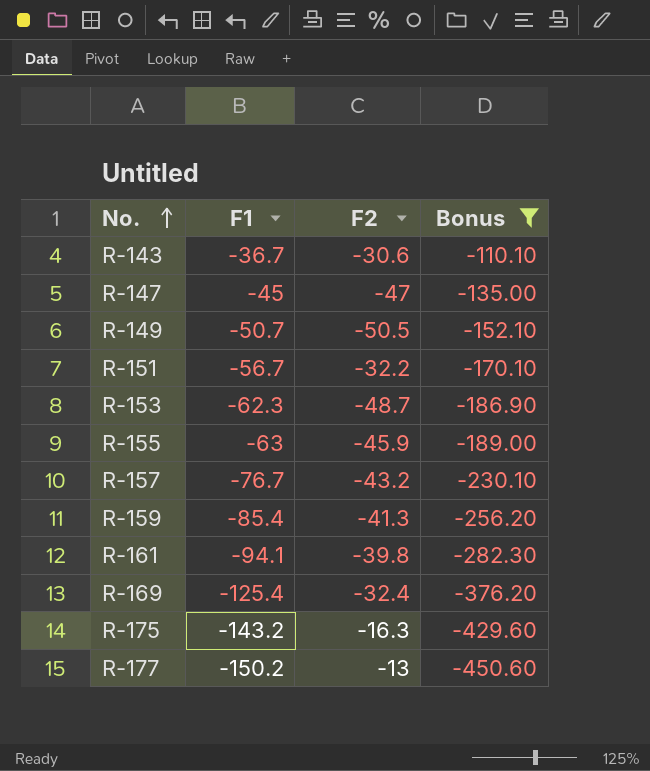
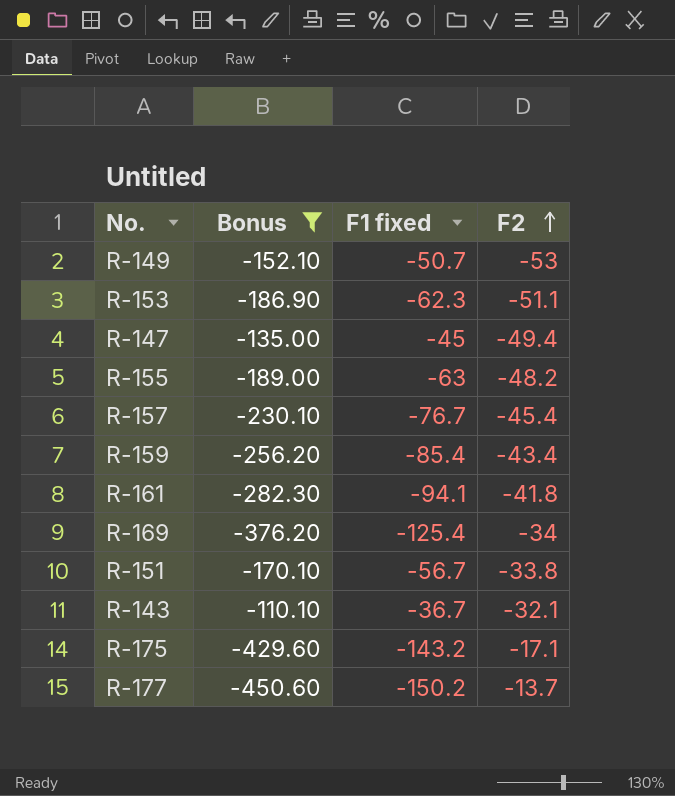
row order: No. ascending -> F2 ascending
column Bonus | position: 4 -> 2
column name: F1 -> F1 fixed
R-149 | F2: -50.5 -> -53
R-153 | F2: -48.7 -> -51.1
R-147 | F2: -47 -> -49.4
R-155 | F2: -45.9 -> -48.2
R-157 | F2: -43.2 -> -45.4
R-159 | F2: -41.3 -> -43.4
R-161 | F2: -39.8 -> -41.8
R-169 | F2: -32.4 -> -34
R-151 | F2: -32.2 -> -33.8
R-143 | F2: -30.6 -> -32.1
R-175 | F2: -16.3 -> -17.1
R-177 | F2: -13 -> -13.7

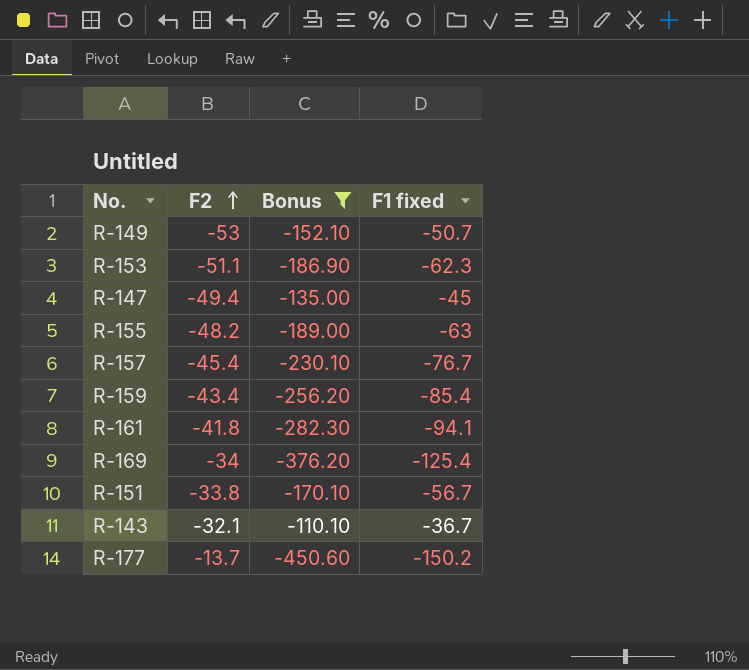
column F2 | position: 4 -> 2
row R-175: -429.60 | -143.2 | -17.1 -> none

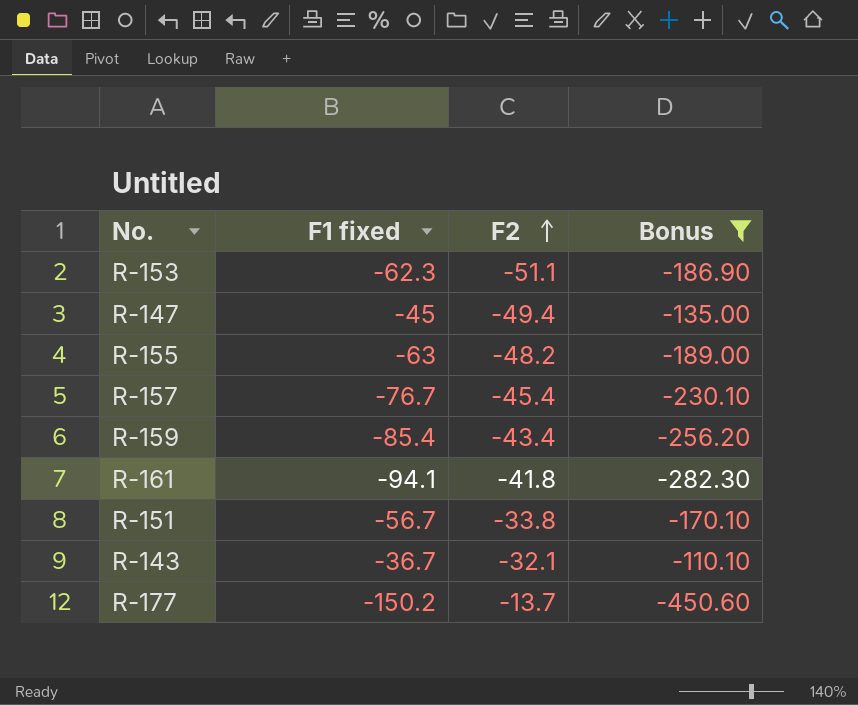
column F1 fixed | position: 4 -> 2
row R-149: -53 | -152.10 | -50.7 -> none
row R-169: -34 | -376.20 | -125.4 -> none

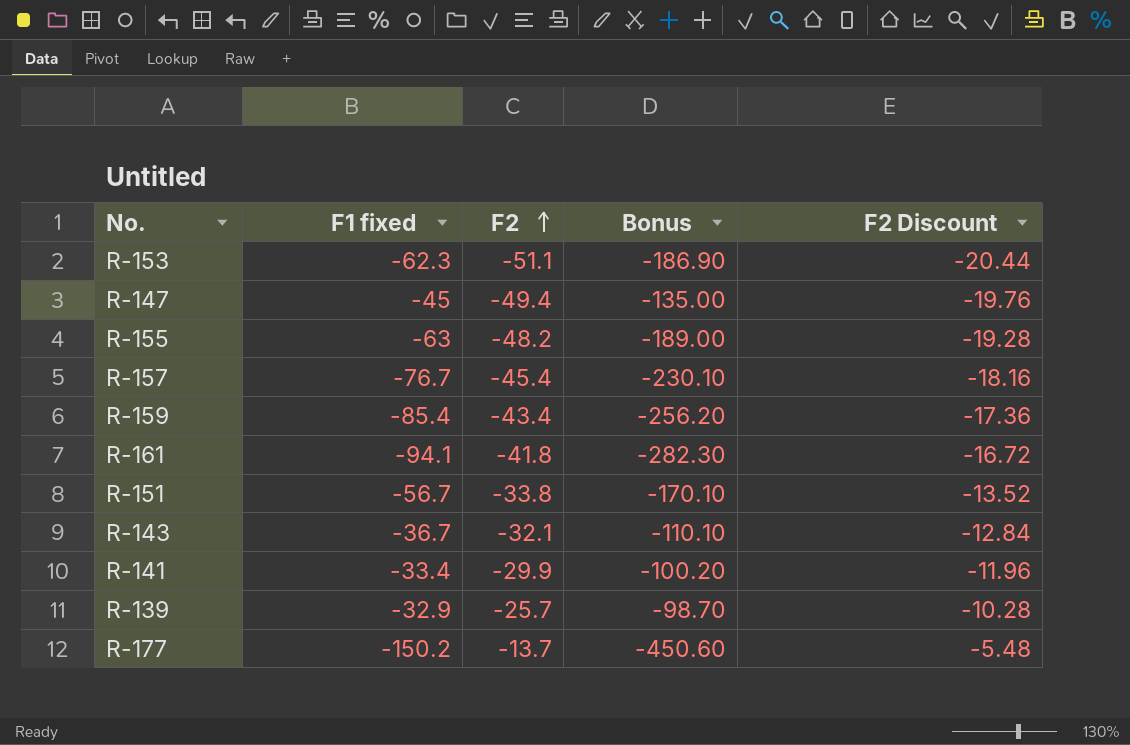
filter: Bonus <= -110.10 -> none
column F2 Discount | formula: none -> [F2] * 0.4

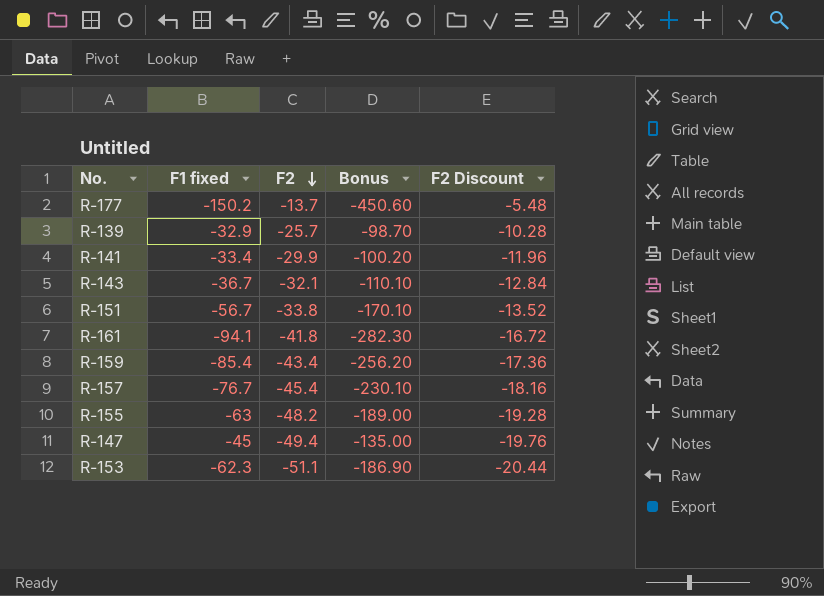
row order: F2 ascending -> F2 descending

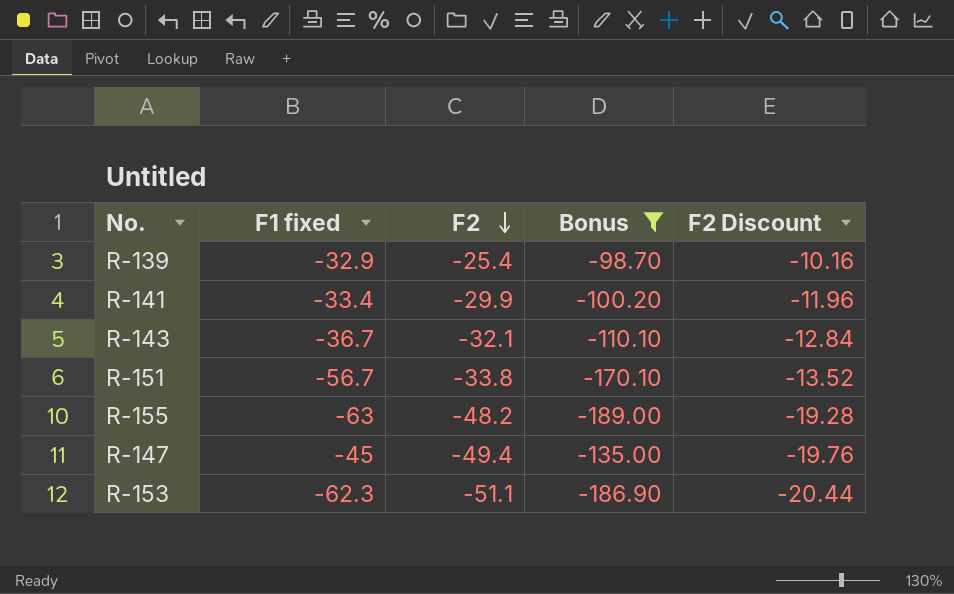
filter: none -> Bonus >= -189.00
R-139 | F2: -25.7 -> -25.4
R-139 | F2 Discount: -10.28 -> -10.16

